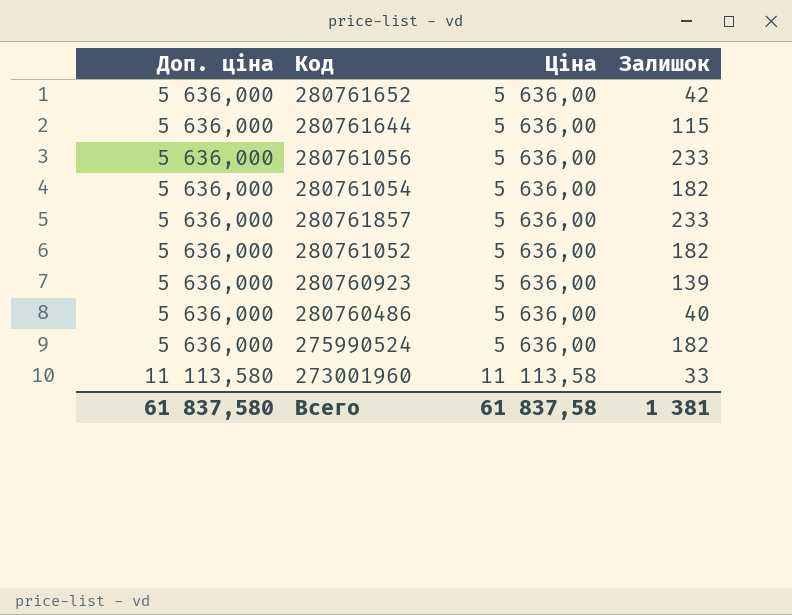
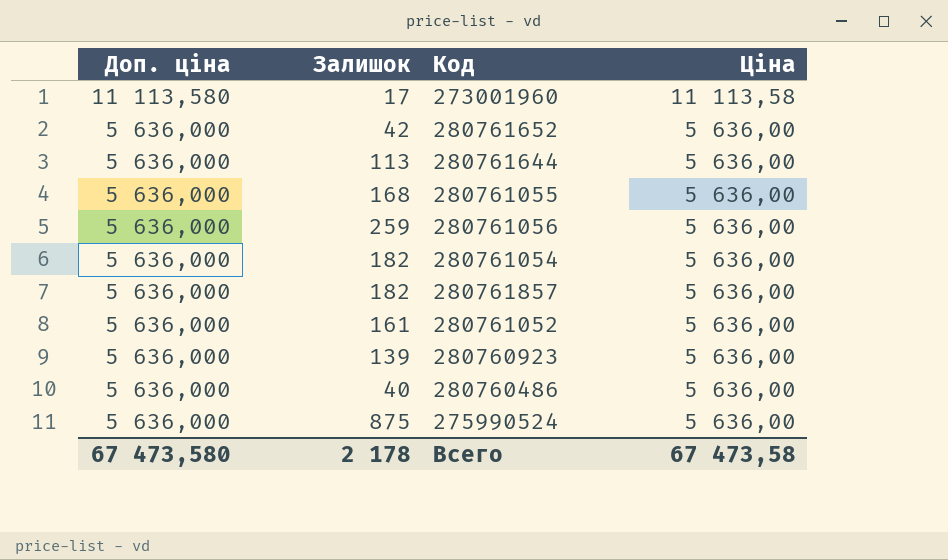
row order: Доп. ціна ascending -> Доп. ціна descending
column Залишок | position: 4 -> 2
273001960 | Залишок: 33 -> 17
280761644 | Залишок: 115 -> 113
row 280761055: none -> 5 636,000 | 168 | 5 636,00
280761056 | Залишок: 233 -> 259
280761857 | Залишок: 233 -> 182
280761052 | Залишок: 182 -> 161
275990524 | Залишок: 182 -> 875
Всего | Доп. ціна: 61 837,580 -> 67 473,580
Всего | Залишок: 1 381 -> 2 178
Всего | Ціна: 61 837,58 -> 67 473,58

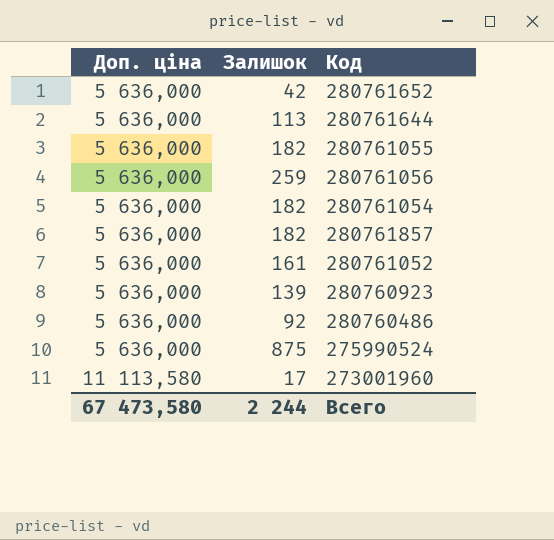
row order: Доп. ціна descending -> Доп. ціна ascending
column Ціна | position: 4 -> none
280761055 | Залишок: 168 -> 182
280760486 | Залишок: 40 -> 92
Всего | Залишок: 2 178 -> 2 244

